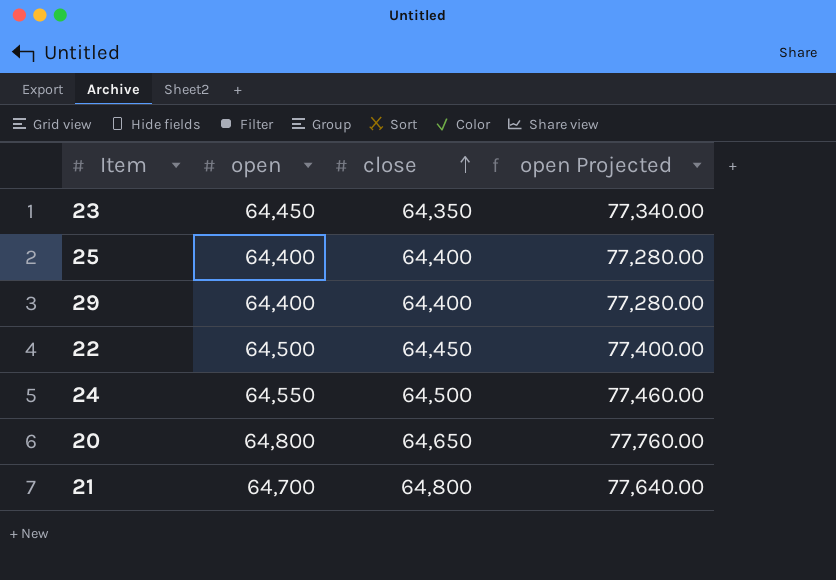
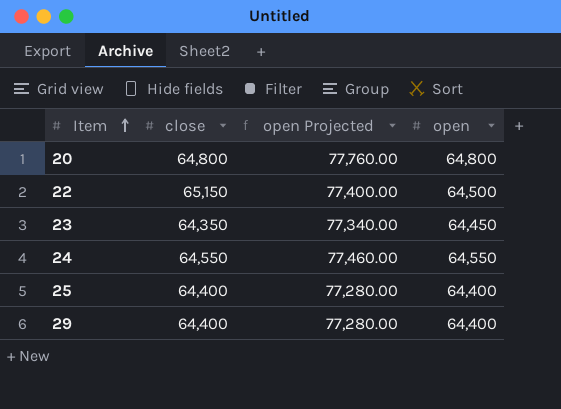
row order: close ascending -> Item ascending
column open | position: 2 -> 4
row 21: 64,700 | 64,800 | 77,640.00 -> none
20 | close: 64,650 -> 64,800
22 | close: 64,450 -> 65,150
24 | close: 64,500 -> 64,550

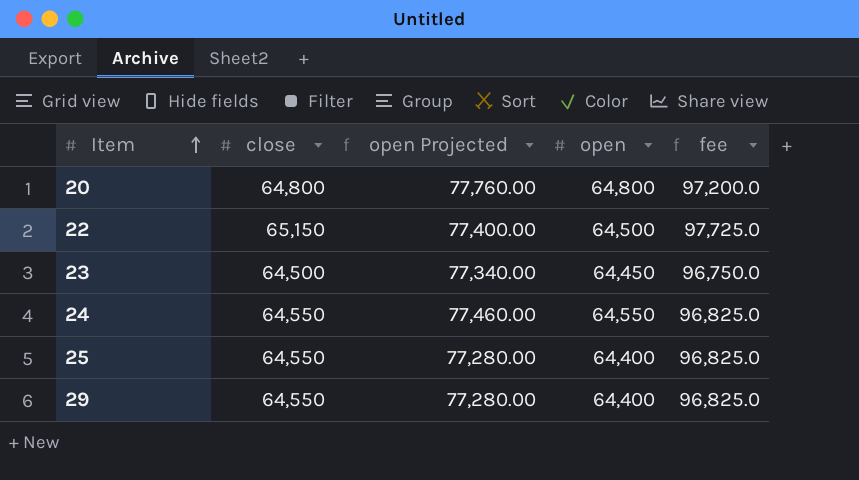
column fee | formula: none -> [close] * 1.5
23 | close: 64,350 -> 64,500
25 | close: 64,400 -> 64,550
29 | close: 64,400 -> 64,550

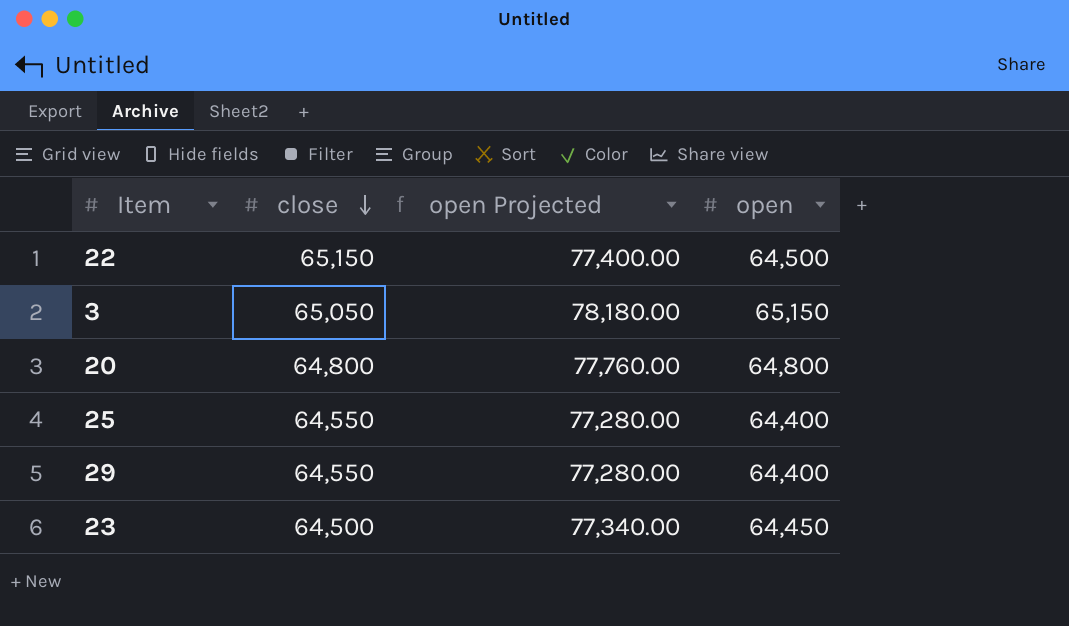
row order: Item ascending -> close descending
column fee | formula: [close] * 1.5 -> none
row 24: 64,550 | 77,460.00 | 64,550 | 96,825.0 -> none
row 3: none -> 65,050 | 78,180.00 | 65,150

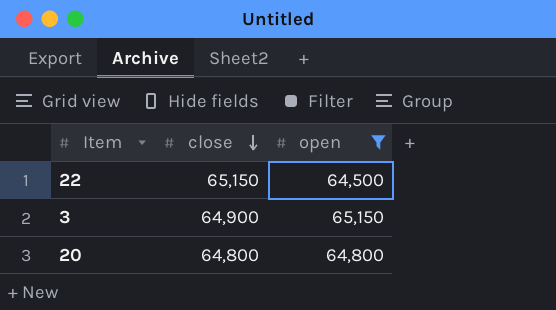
filter: none -> open >= 64,500
column open Projected | formula: [open] * 1.2 -> none
3 | close: 65,050 -> 64,900

